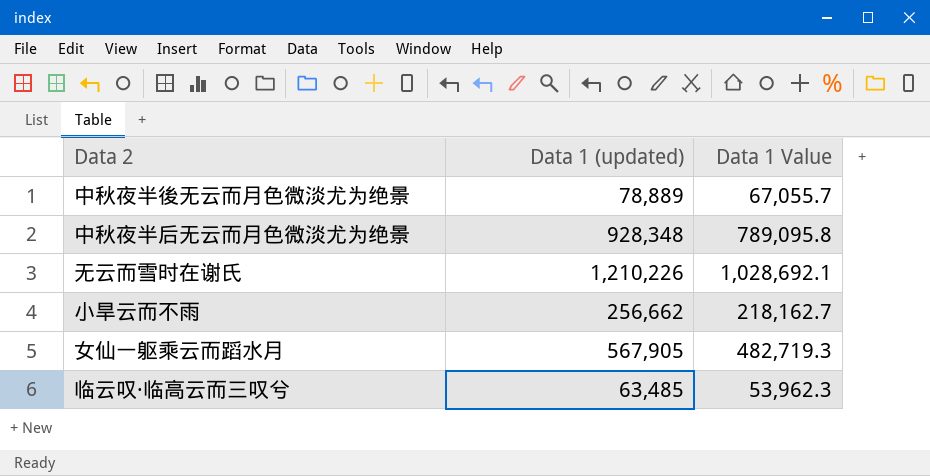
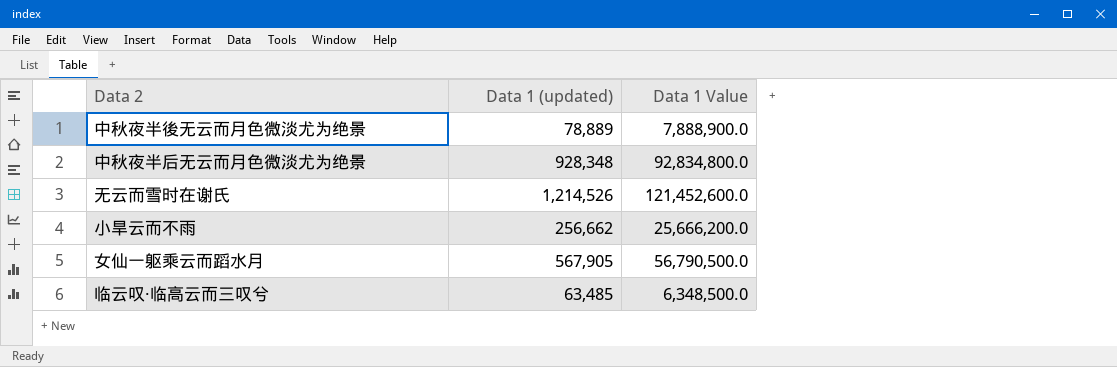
column Data 1 Value | formula: [Data 1 (updated)] * 0.85 -> [Data 1 (updated)] * 100
无云而雪时在谢氏 | Data 1 (updated): 1,210,226 -> 1,214,526

